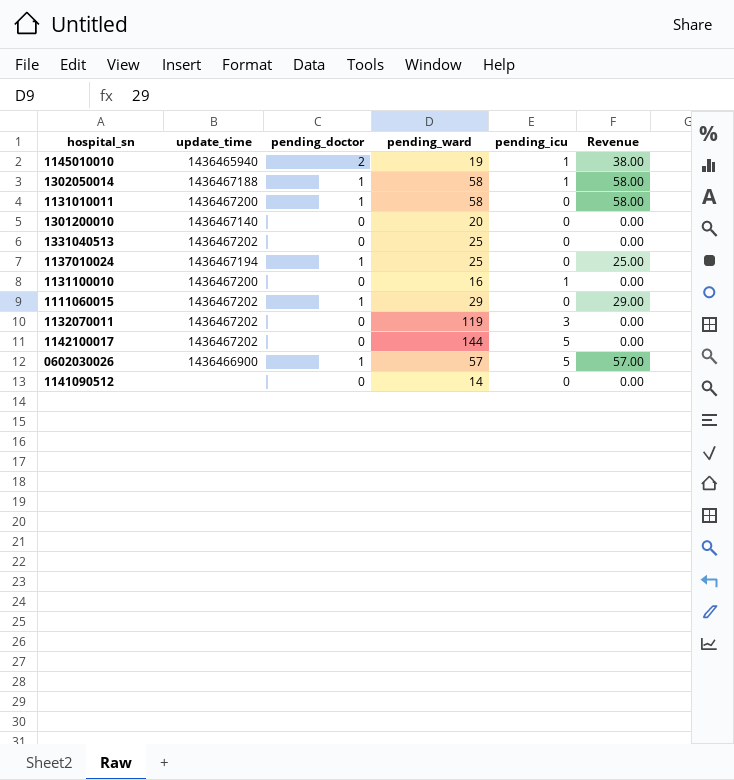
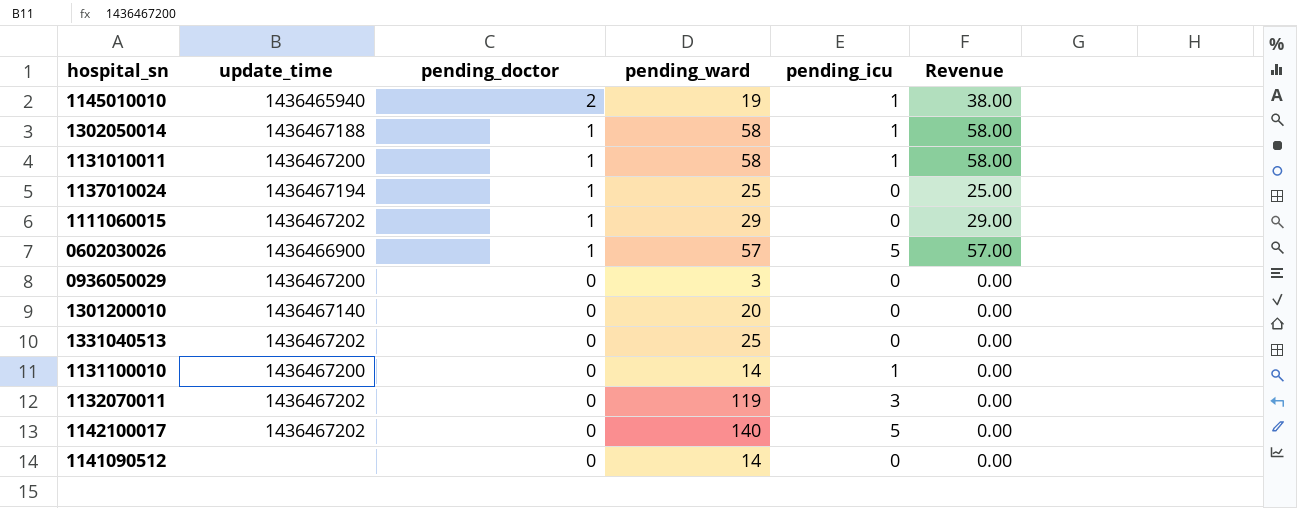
row order: none -> pending_doctor descending
1131010011 | pending_icu: 0 -> 1
row 0936050029: none -> 1436467200 | 0 | 3 | 0 | 0.00
1131100010 | pending_ward: 16 -> 14
1142100017 | pending_ward: 144 -> 140

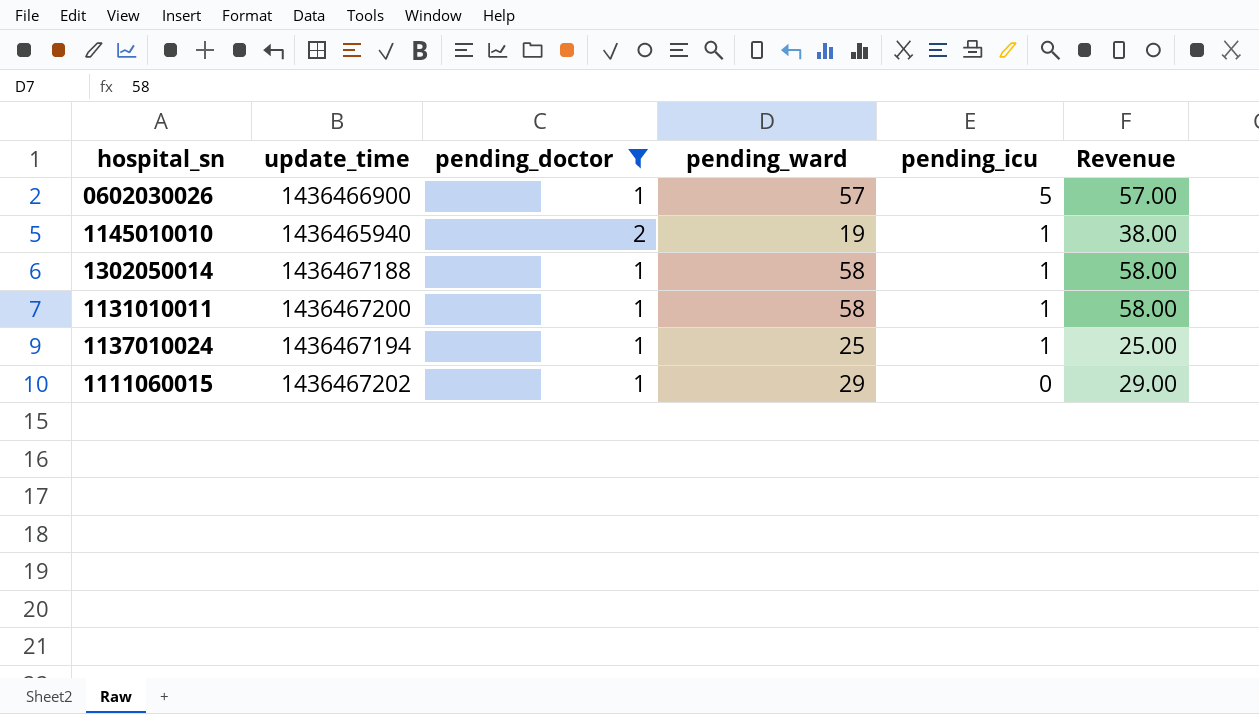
filter: none -> pending_doctor != 0
row order: pending_doctor descending -> pending_icu descending
1137010024 | pending_icu: 0 -> 1

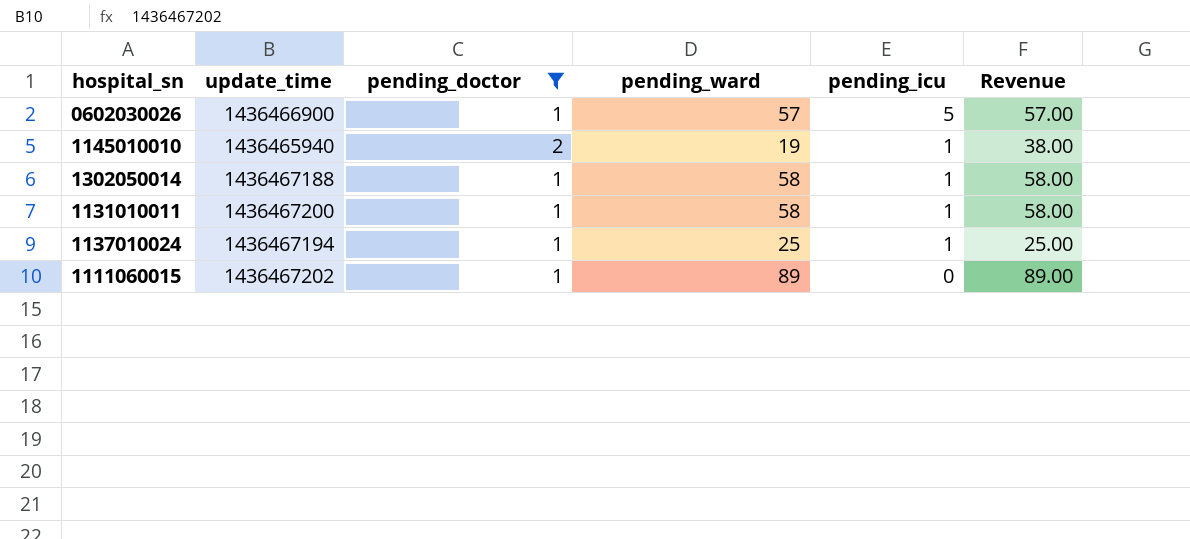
1111060015 | pending_ward: 29 -> 89
1111060015 | Revenue: 29.00 -> 89.00

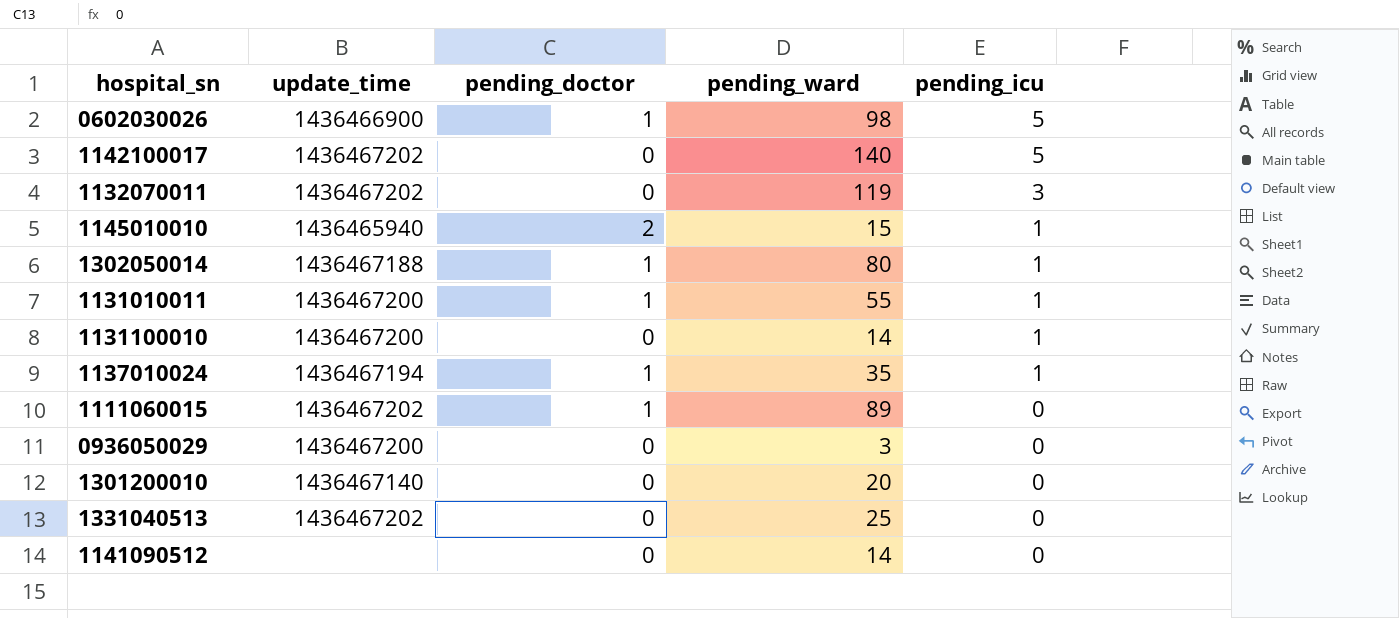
filter: pending_doctor != 0 -> none
column Revenue | formula: [pending_doctor] * [pending_ward] -> none
0602030026 | pending_ward: 57 -> 98
1145010010 | pending_ward: 19 -> 15
1302050014 | pending_ward: 58 -> 80
1131010011 | pending_ward: 58 -> 55
1137010024 | pending_ward: 25 -> 35

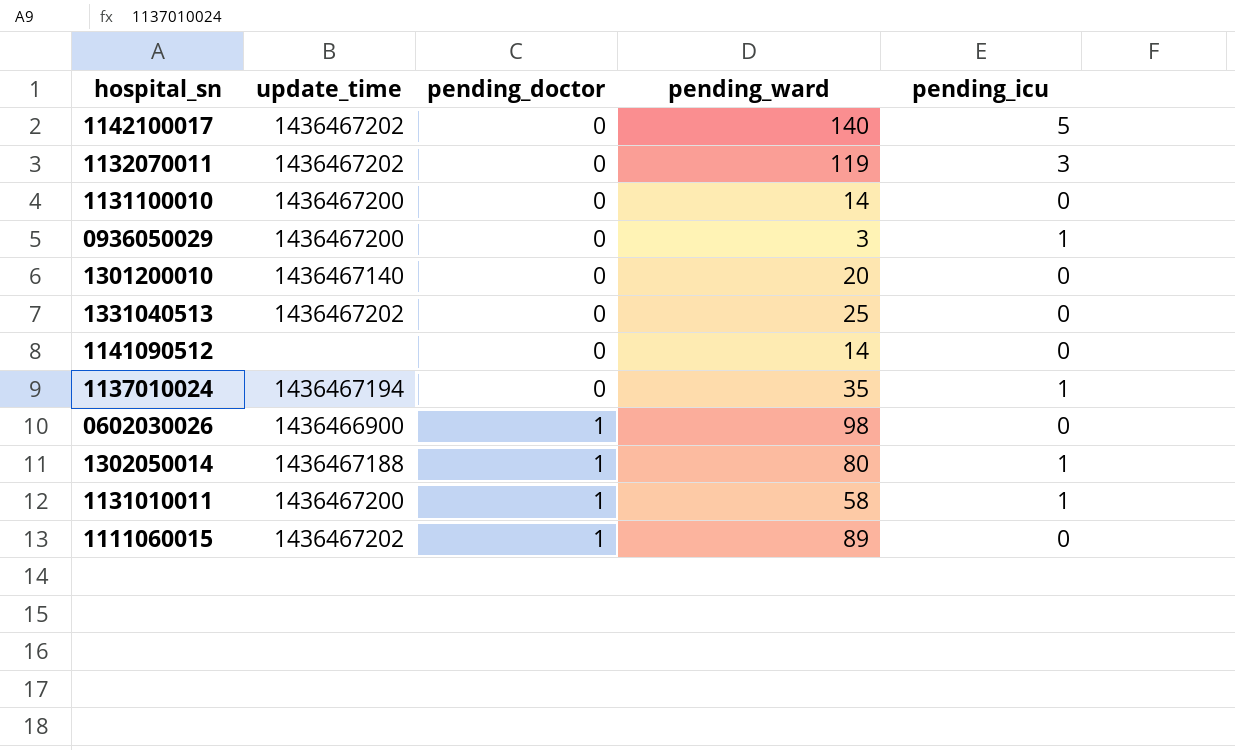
row order: pending_icu descending -> pending_doctor ascending
row 1145010010: 1436465940 | 2 | 15 | 1 -> none
1131100010 | pending_icu: 1 -> 0
0936050029 | pending_icu: 0 -> 1
1137010024 | pending_doctor: 1 -> 0
0602030026 | pending_icu: 5 -> 0
1131010011 | pending_ward: 55 -> 58

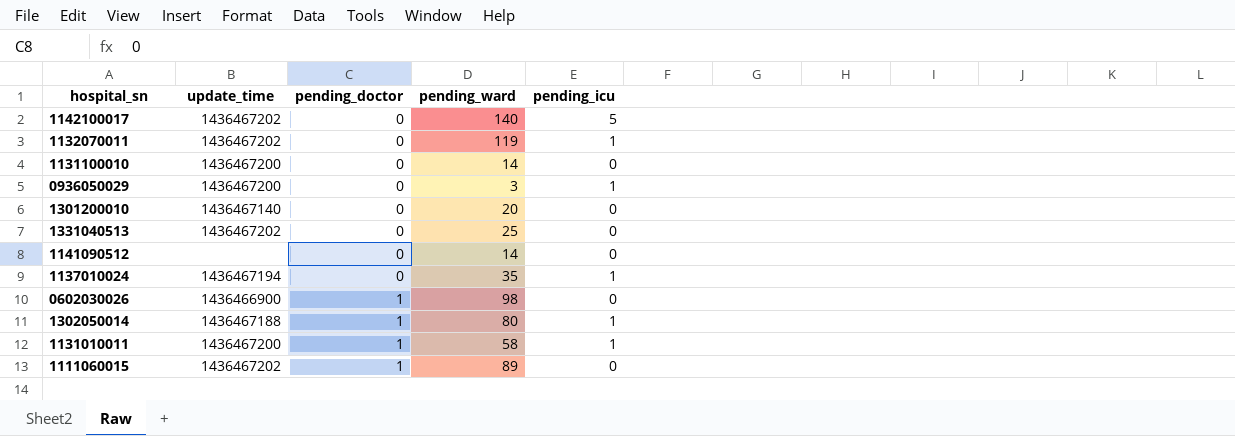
1132070011 | pending_icu: 3 -> 1

